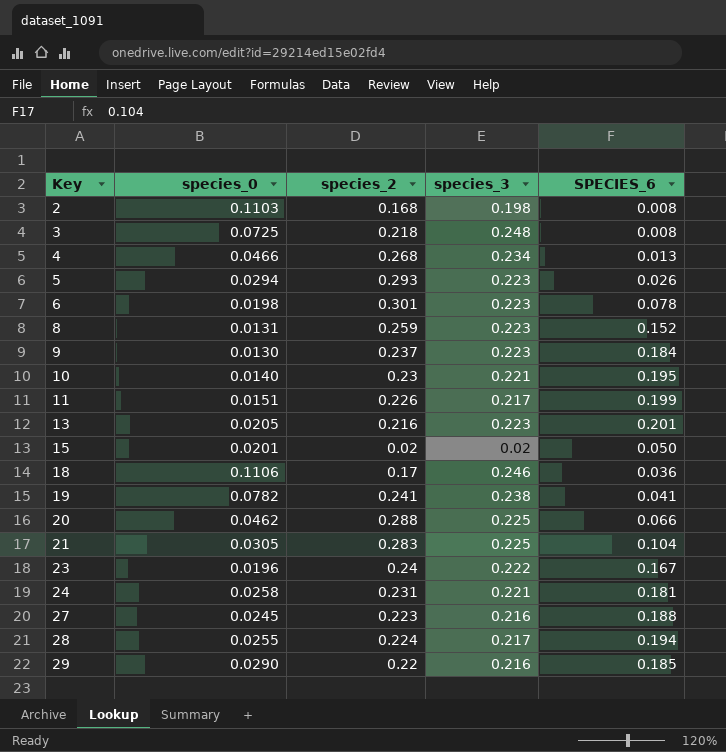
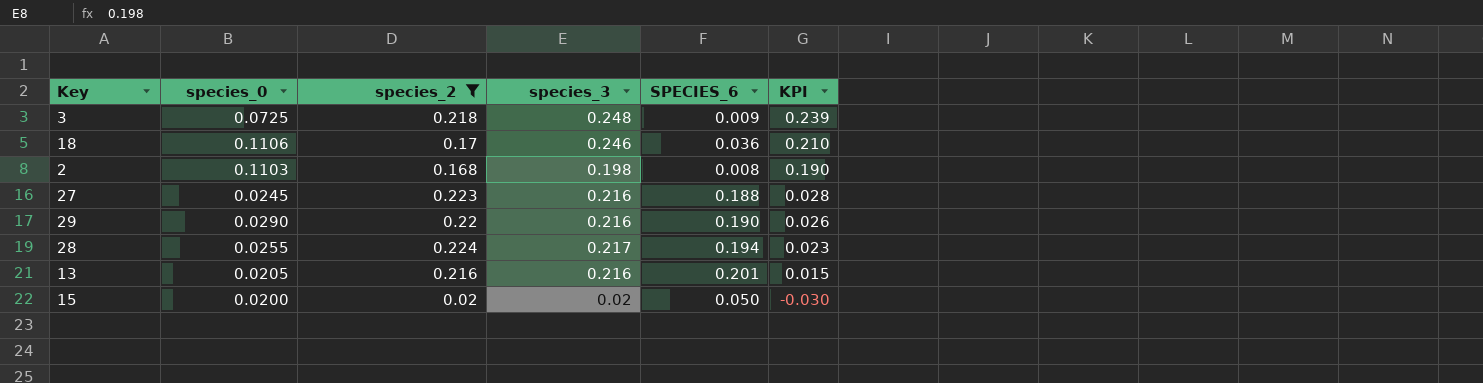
filter: none -> species_2 <= 0.224
row order: Key ascending -> KPI descending
column KPI | formula: none -> [species_3] - [SPECIES_6]
3 | SPECIES_6: 0.008 -> 0.009
29 | SPECIES_6: 0.185 -> 0.190
13 | species_3: 0.223 -> 0.216
15 | species_0: 0.0201 -> 0.0200

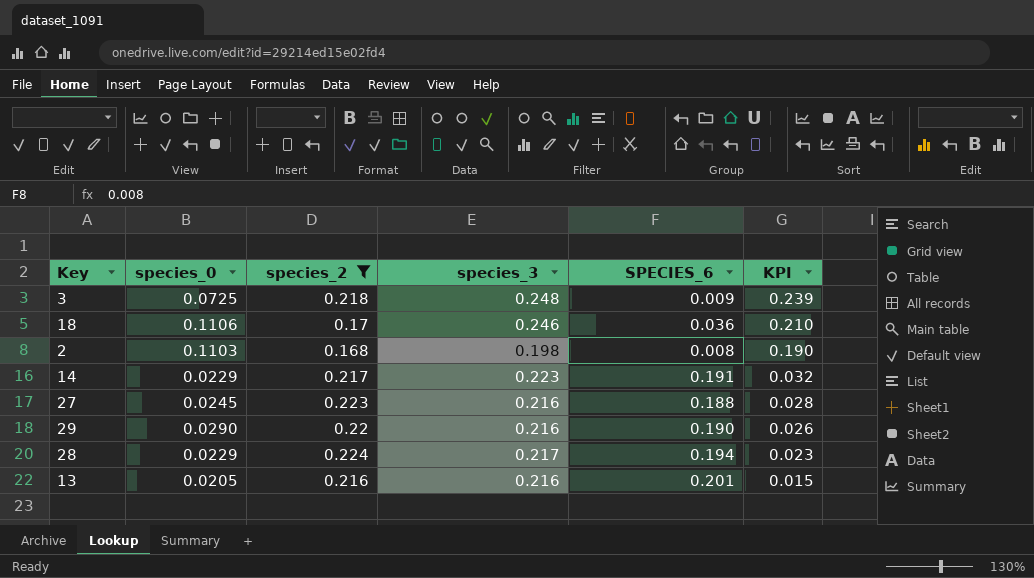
row 15: 0.0200 | 0.02 | 0.02 | 0.050 | -0.030 -> none
row 14: none -> 0.0229 | 0.217 | 0.223 | 0.191 | 0.032
28 | species_0: 0.0255 -> 0.0229

